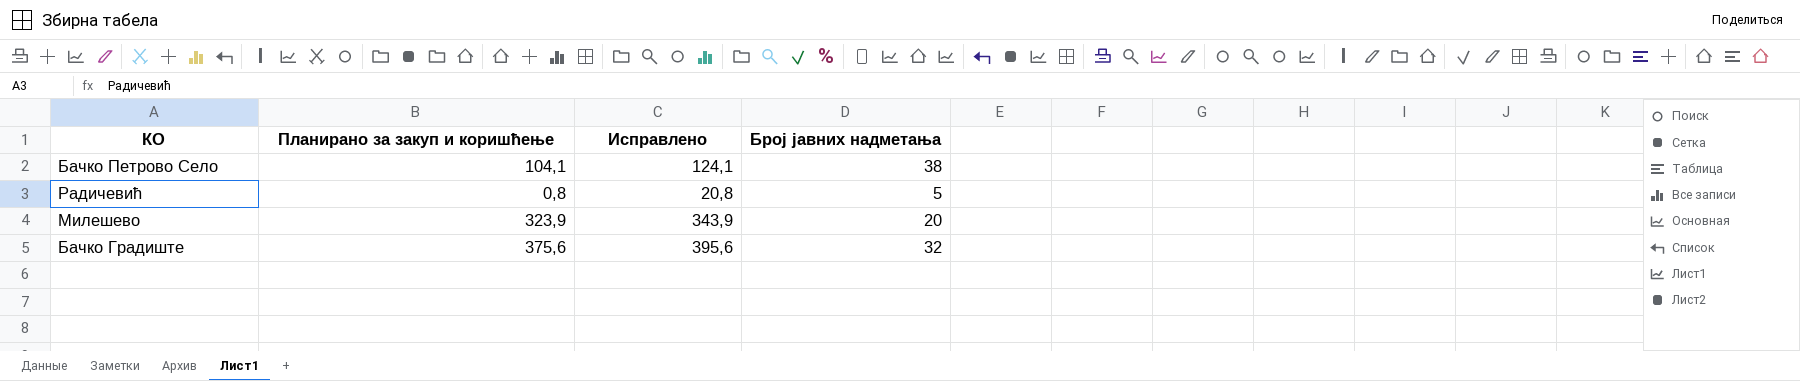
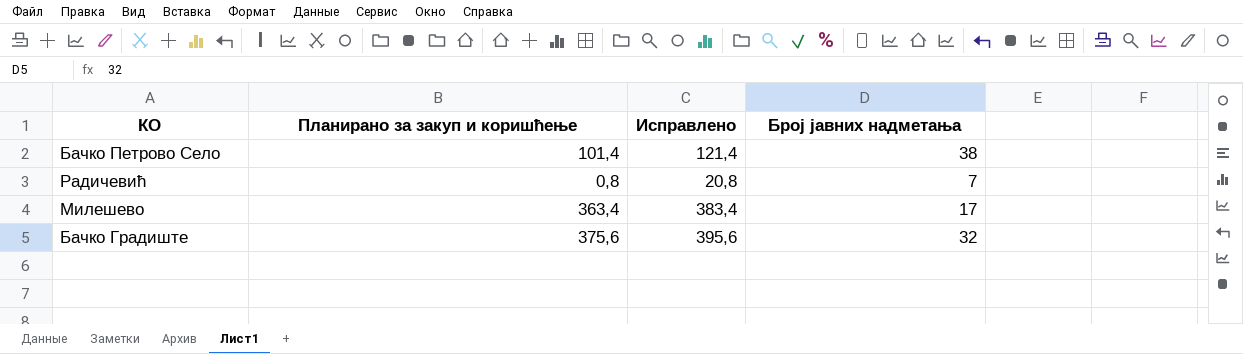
Бачко Петрово Село | Планирано за закуп и коришћење: 104,1 -> 101,4
Бачко Петрово Село | Исправлено: 124,1 -> 121,4
Радичевић | Број јавних надметања: 5 -> 7
Милешево | Планирано за закуп и коришћење: 323,9 -> 363,4
Милешево | Исправлено: 343,9 -> 383,4
Милешево | Број јавних надметања: 20 -> 17

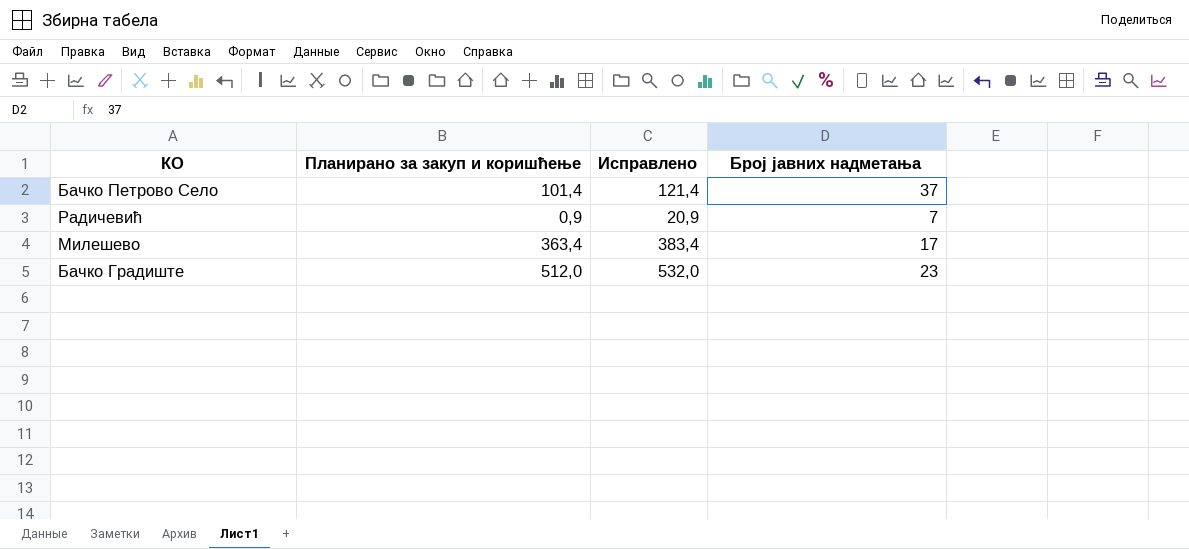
Бачко Петрово Село | Број јавних надметања: 38 -> 37
Радичевић | Планирано за закуп и коришћење: 0,8 -> 0,9
Радичевић | Исправлено: 20,8 -> 20,9
Бачко Градиште | Планирано за закуп и коришћење: 375,6 -> 512,0
Бачко Градиште | Исправлено: 395,6 -> 532,0
Бачко Градиште | Број јавних надметања: 32 -> 23

